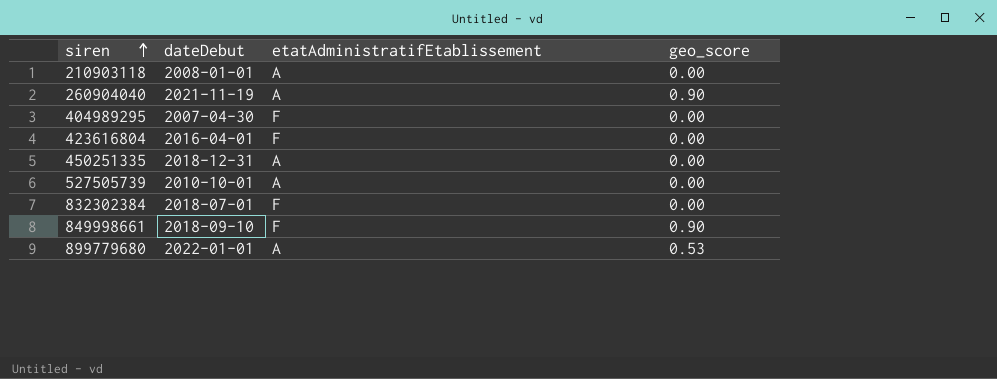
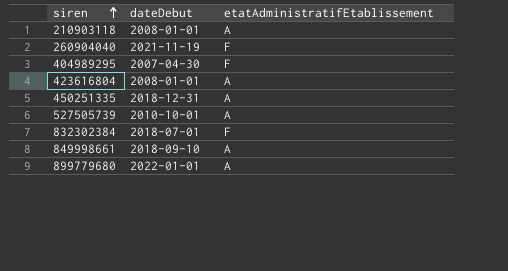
column geo_score | position: 4 -> none
260904040 | etatAdministratifEtablissement: A -> F
423616804 | dateDebut: 2016-04-01 -> 2008-01-01
423616804 | etatAdministratifEtablissement: F -> A
849998661 | etatAdministratifEtablissement: F -> A

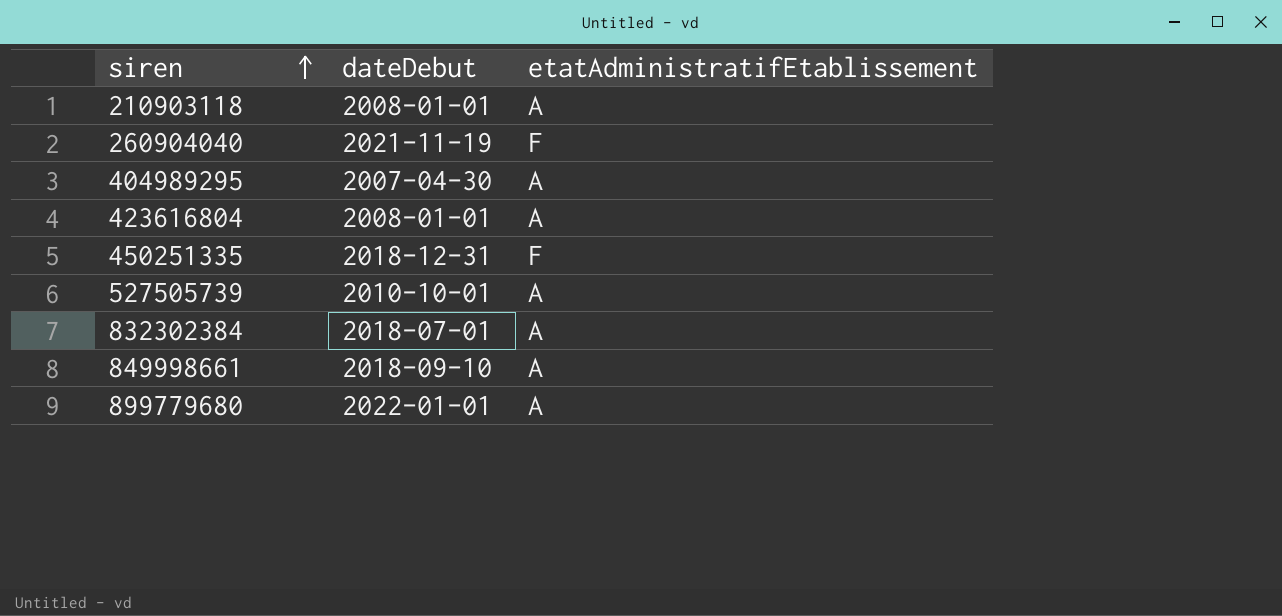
404989295 | etatAdministratifEtablissement: F -> A
450251335 | etatAdministratifEtablissement: A -> F
832302384 | etatAdministratifEtablissement: F -> A

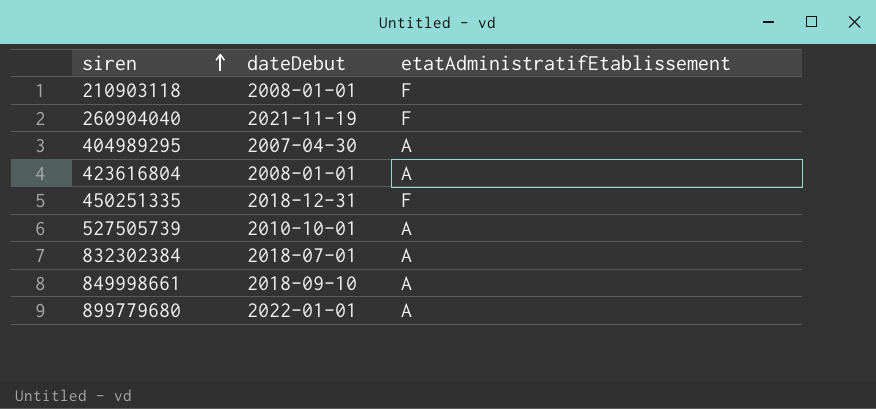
210903118 | etatAdministratifEtablissement: A -> F

